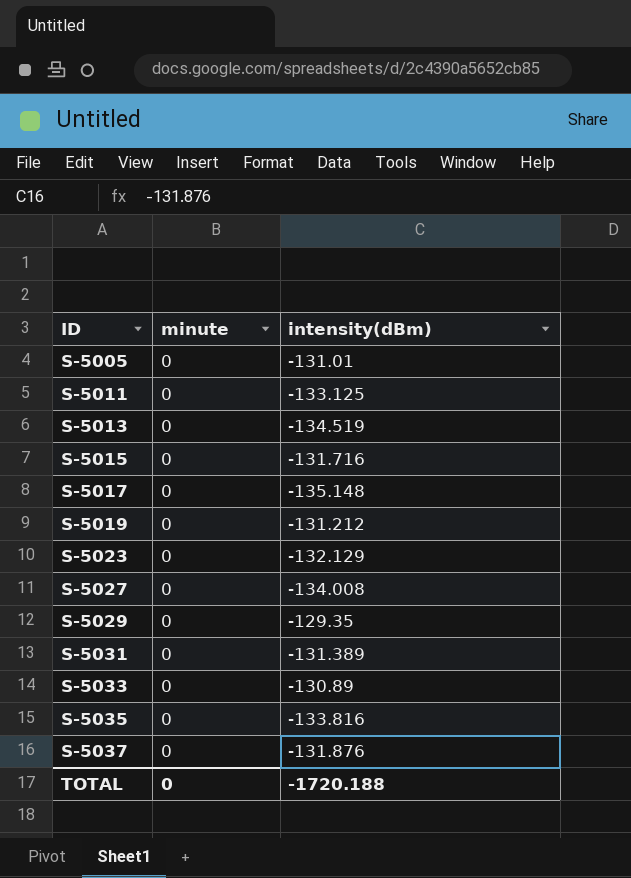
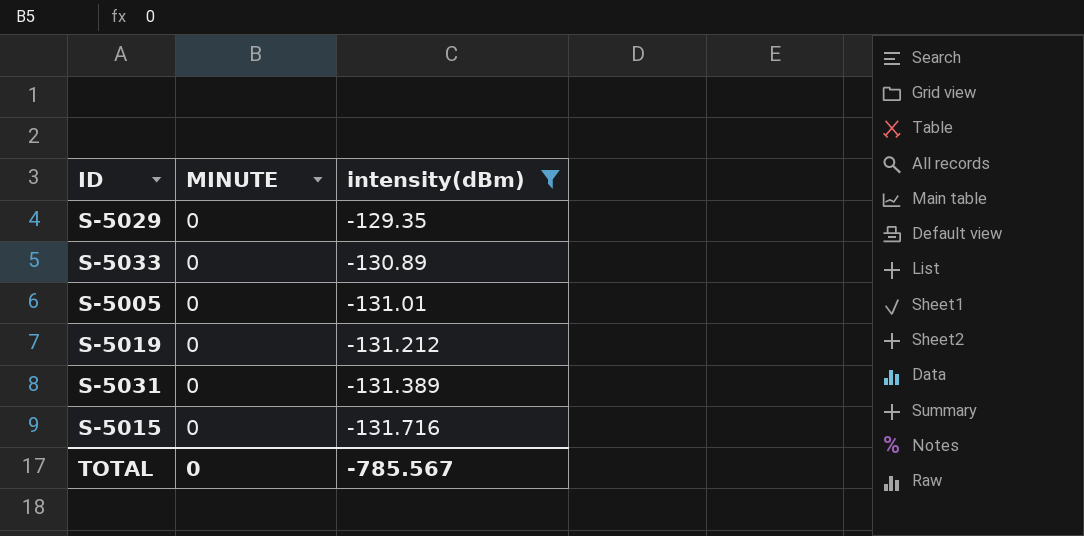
filter: none -> intensity(dBm) >= -131.716
row order: ID ascending -> intensity(dBm) descending
column name: minute -> MINUTE
TOTAL | intensity(dBm): -1720.188 -> -785.567

